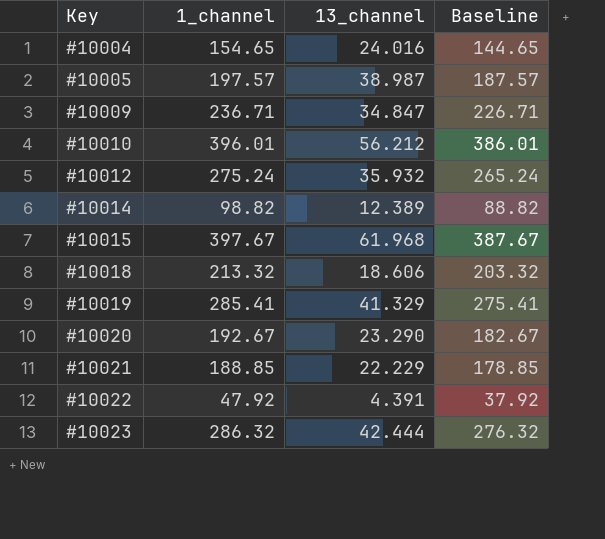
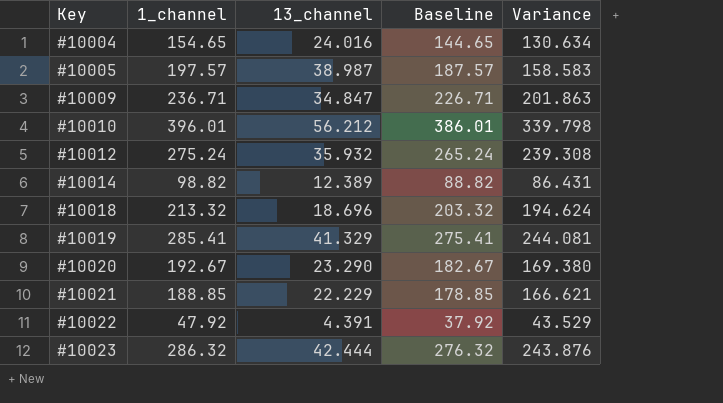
column Variance | formula: none -> [1_channel] - [13_channel]
row #10015: 397.67 | 61.968 | 387.67 -> none
#10018 | 13_channel: 18.606 -> 18.696

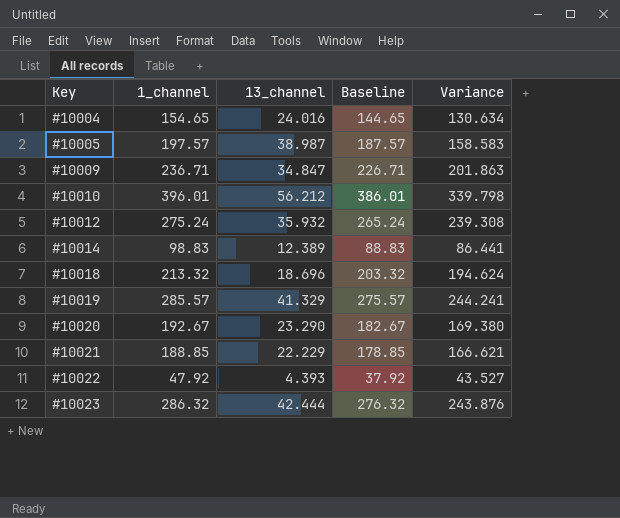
#10014 | 1_channel: 98.82 -> 98.83
#10014 | Baseline: 88.82 -> 88.83
#10014 | Variance: 86.431 -> 86.441
#10019 | 1_channel: 285.41 -> 285.57
#10019 | Baseline: 275.41 -> 275.57
#10019 | Variance: 244.081 -> 244.241
#10022 | 13_channel: 4.391 -> 4.393
#10022 | Variance: 43.529 -> 43.527

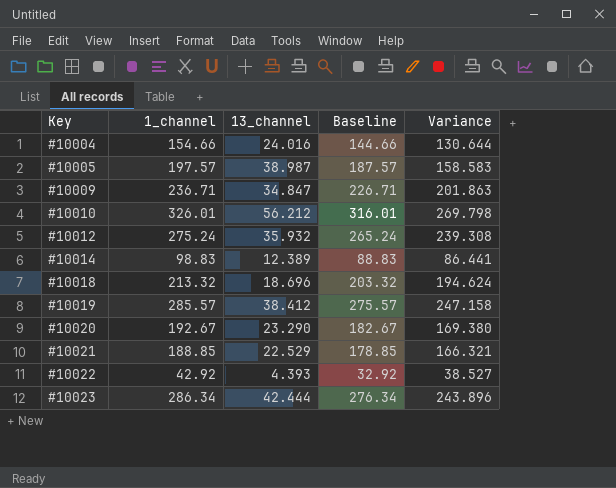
#10004 | 1_channel: 154.65 -> 154.66
#10004 | Baseline: 144.65 -> 144.66
#10004 | Variance: 130.634 -> 130.644
#10010 | 1_channel: 396.01 -> 326.01
#10010 | Baseline: 386.01 -> 316.01
#10010 | Variance: 339.798 -> 269.798
#10019 | 13_channel: 41.329 -> 38.412
#10019 | Variance: 244.241 -> 247.158
#10021 | 13_channel: 22.229 -> 22.529
#10021 | Variance: 166.621 -> 166.321
#10022 | 1_channel: 47.92 -> 42.92
#10022 | Baseline: 37.92 -> 32.92
#10022 | Variance: 43.527 -> 38.527
#10023 | 1_channel: 286.32 -> 286.34
#10023 | Baseline: 276.32 -> 276.34
#10023 | Variance: 243.876 -> 243.896

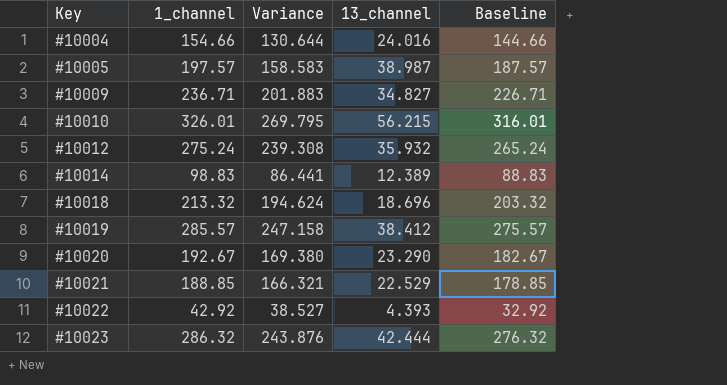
column Variance | position: 5 -> 3
#10009 | Variance: 201.863 -> 201.883
#10009 | 13_channel: 34.847 -> 34.827
#10010 | Variance: 269.798 -> 269.795
#10010 | 13_channel: 56.212 -> 56.215
#10023 | 1_channel: 286.34 -> 286.32
#10023 | Variance: 243.896 -> 243.876
#10023 | Baseline: 276.34 -> 276.32

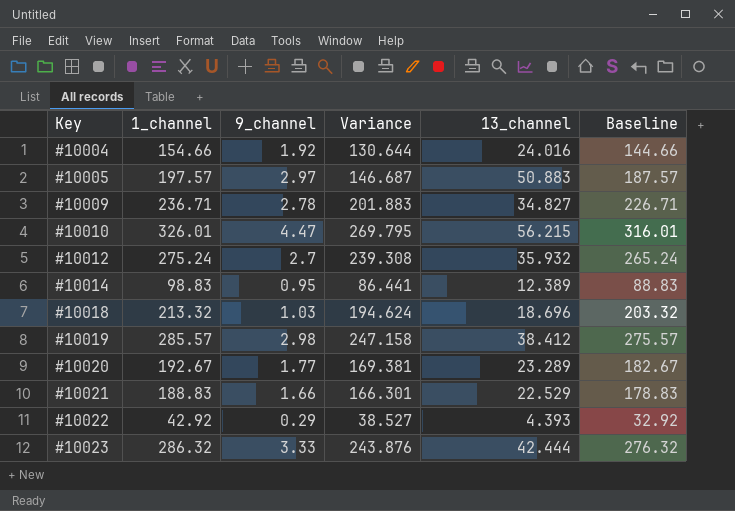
column 9_channel | position: none -> 3
#10005 | Variance: 158.583 -> 146.687
#10005 | 13_channel: 38.987 -> 50.883
#10020 | Variance: 169.380 -> 169.381
#10020 | 13_channel: 23.290 -> 23.289
#10021 | 1_channel: 188.85 -> 188.83
#10021 | Variance: 166.321 -> 166.301
#10021 | Baseline: 178.85 -> 178.83

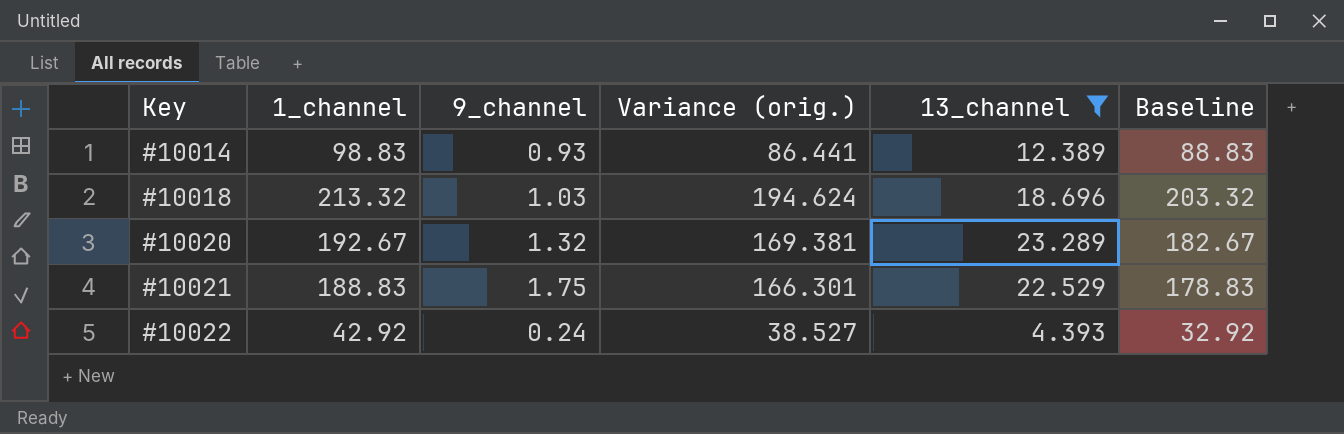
filter: none -> 13_channel <= 23.289
column name: Variance -> Variance (orig.)
#10014 | 9_channel: 0.95 -> 0.93
#10020 | 9_channel: 1.77 -> 1.32
#10021 | 9_channel: 1.66 -> 1.75
#10022 | 9_channel: 0.29 -> 0.24

